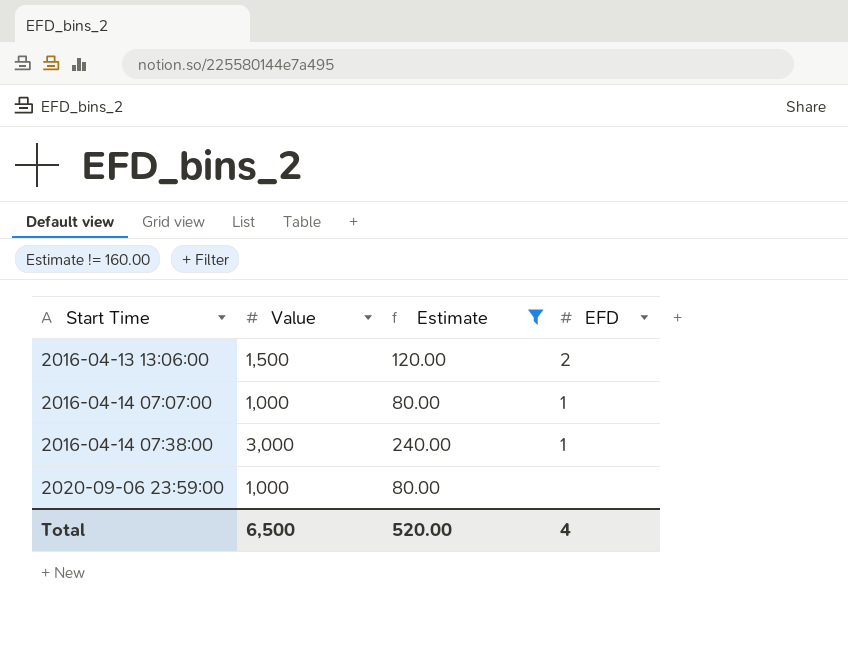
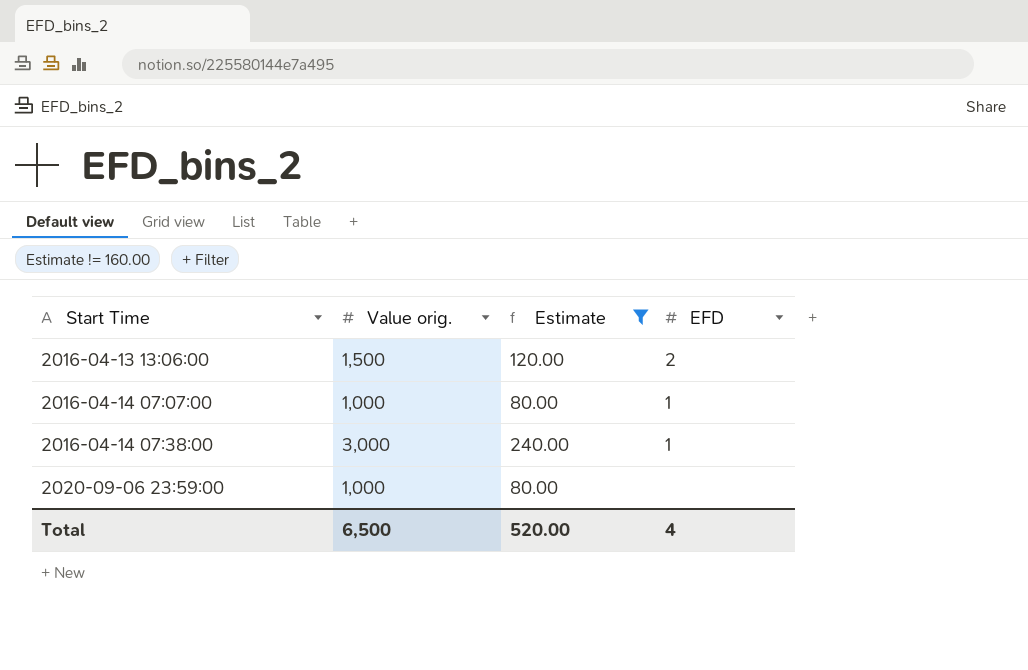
column name: Value -> Value orig.

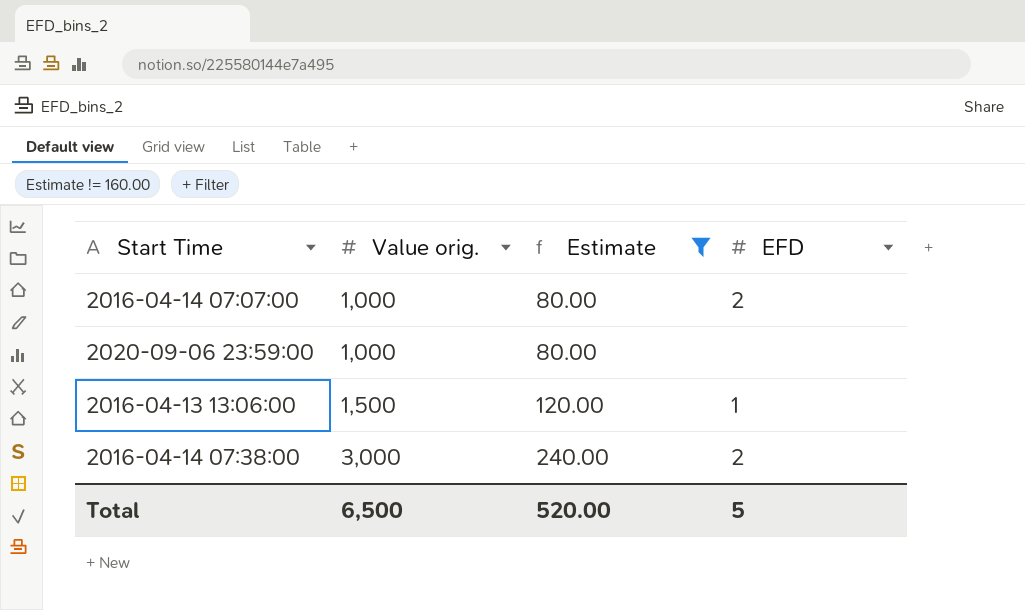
row order: Start Time ascending -> Value orig. ascending
2016-04-14 07:07:00 | EFD: 1 -> 2
2016-04-13 13:06:00 | EFD: 2 -> 1
2016-04-14 07:38:00 | EFD: 1 -> 2
Total | EFD: 4 -> 5

